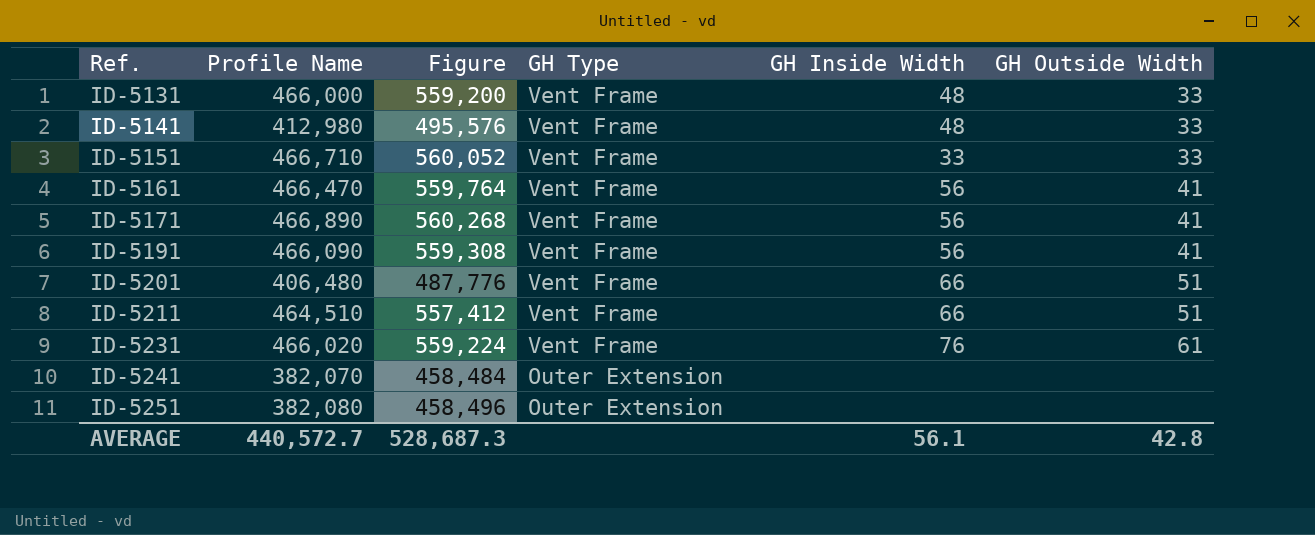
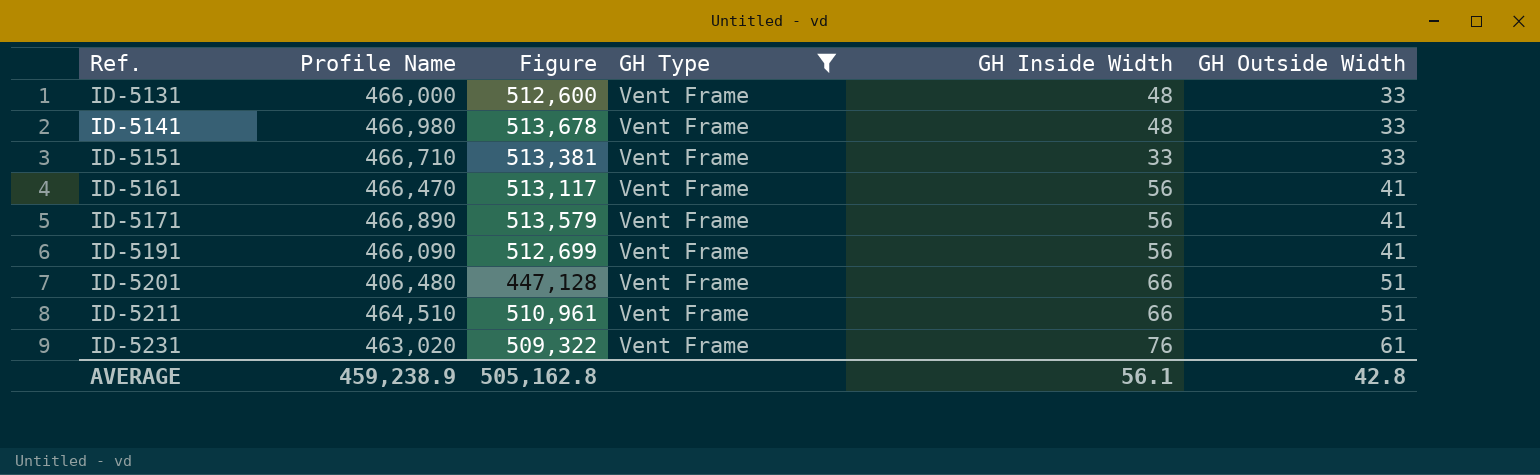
filter: none -> GH Type = Vent Frame
column Figure | formula: [Profile Name] * 1.2 -> [Profile Name] * 1.1
ID-5141 | Profile Name: 412,980 -> 466,980
ID-5231 | Profile Name: 466,020 -> 463,020
AVERAGE | Profile Name: 440,572.7 -> 459,238.9
AVERAGE | Figure: 528,687.3 -> 505,162.8

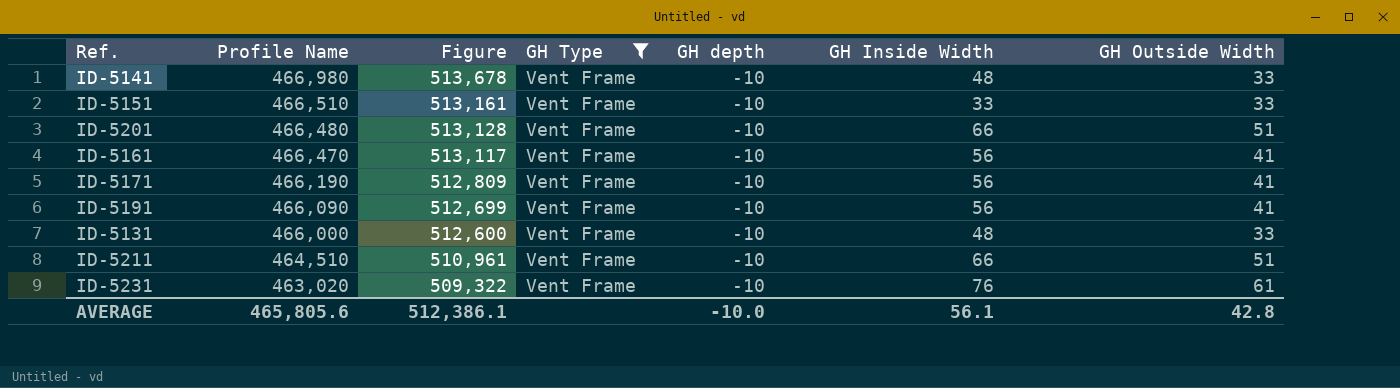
row order: Ref. ascending -> Profile Name descending
column GH depth | position: none -> 5
ID-5151 | Profile Name: 466,710 -> 466,510
ID-5151 | Figure: 513,381 -> 513,161
ID-5201 | Profile Name: 406,480 -> 466,480
ID-5201 | Figure: 447,128 -> 513,128
ID-5171 | Profile Name: 466,890 -> 466,190
ID-5171 | Figure: 513,579 -> 512,809
AVERAGE | Profile Name: 459,238.9 -> 465,805.6
AVERAGE | Figure: 505,162.8 -> 512,386.1

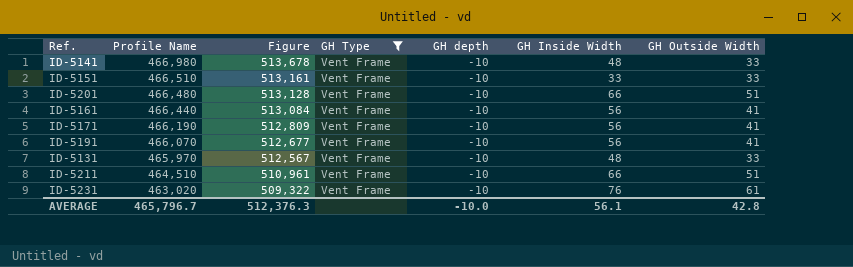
ID-5161 | Profile Name: 466,470 -> 466,440
ID-5161 | Figure: 513,117 -> 513,084
ID-5191 | Profile Name: 466,090 -> 466,070
ID-5191 | Figure: 512,699 -> 512,677
ID-5131 | Profile Name: 466,000 -> 465,970
ID-5131 | Figure: 512,600 -> 512,567
AVERAGE | Profile Name: 465,805.6 -> 465,796.7
AVERAGE | Figure: 512,386.1 -> 512,376.3

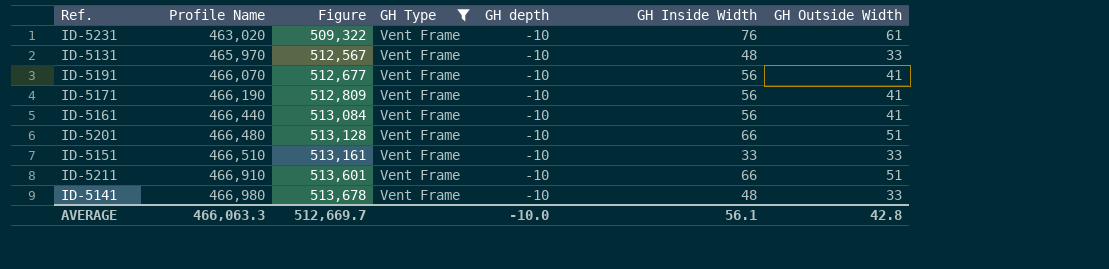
row order: Profile Name descending -> Profile Name ascending
ID-5211 | Profile Name: 464,510 -> 466,910
ID-5211 | Figure: 510,961 -> 513,601
AVERAGE | Profile Name: 465,796.7 -> 466,063.3
AVERAGE | Figure: 512,376.3 -> 512,669.7

